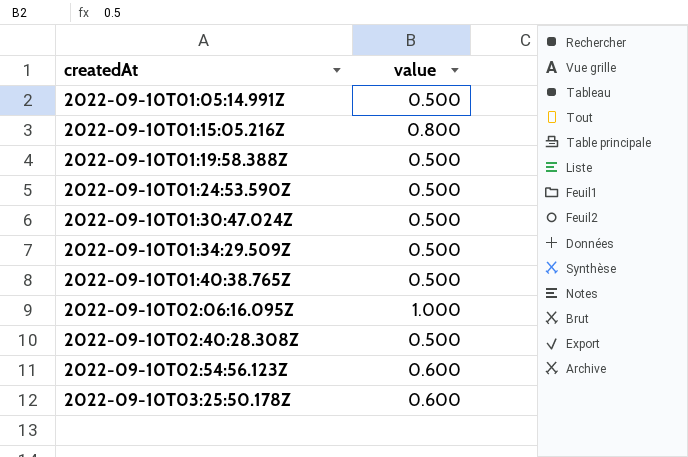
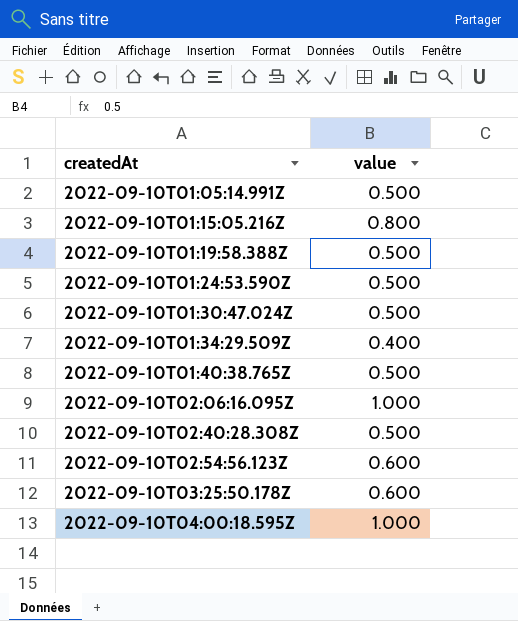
2022-09-10T01:34:29.509Z | value: 0.500 -> 0.400
row 2022-09-10T04:00:18.595Z: none -> 1.000

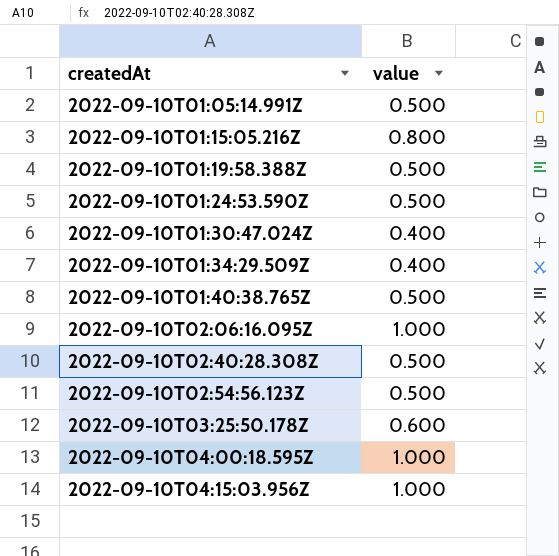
2022-09-10T01:30:47.024Z | value: 0.500 -> 0.400
2022-09-10T02:54:56.123Z | value: 0.600 -> 0.500
row 2022-09-10T04:15:03.956Z: none -> 1.000

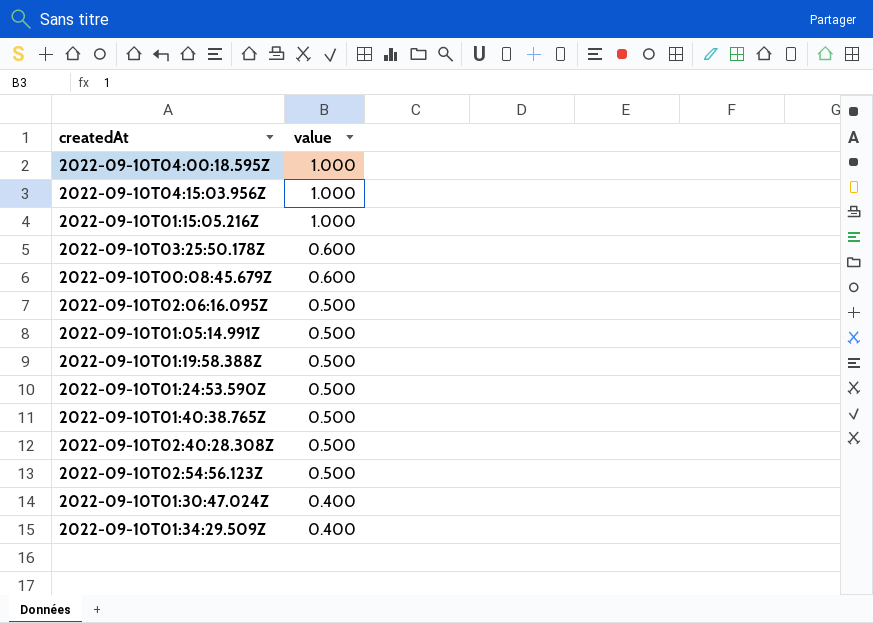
row order: createdAt ascending -> value descending
2022-09-10T01:15:05.216Z | value: 0.800 -> 1.000
row 2022-09-10T00:08:45.679Z: none -> 0.600
2022-09-10T02:06:16.095Z | value: 1.000 -> 0.500

